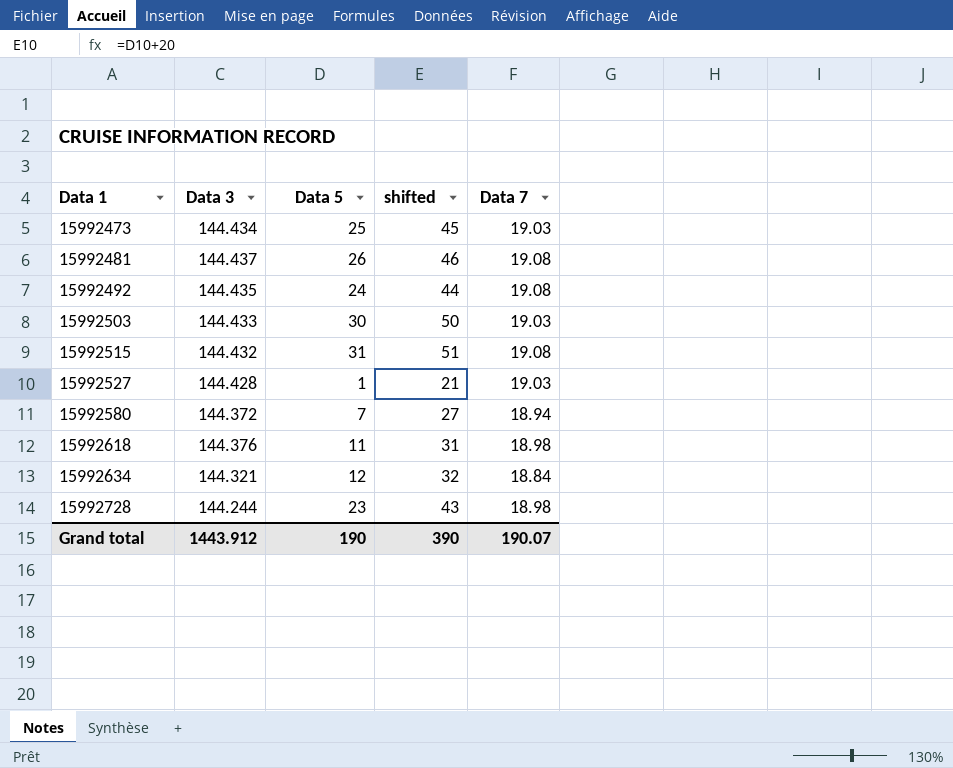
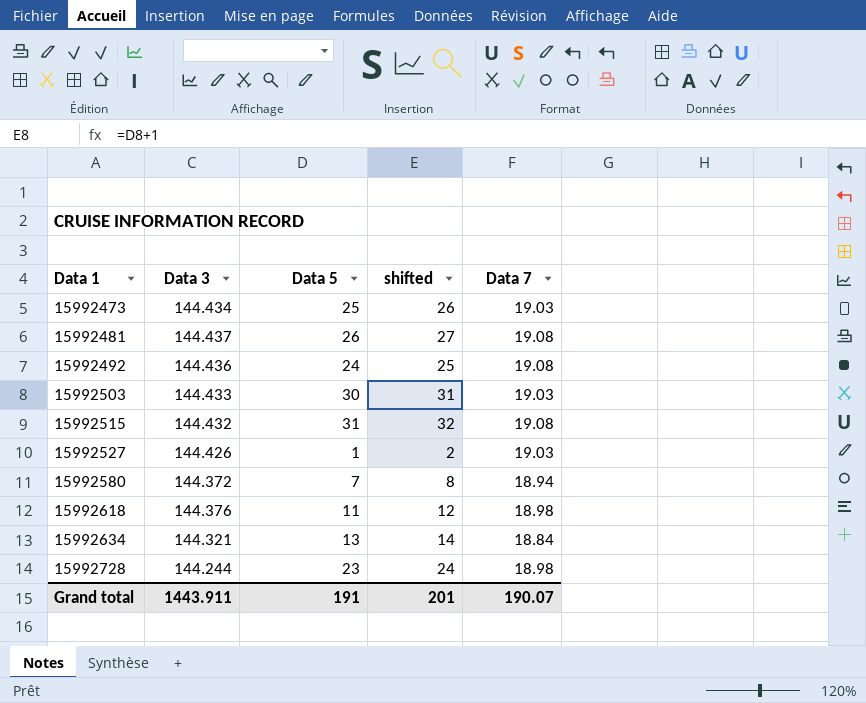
column shifted | formula: [Data 5] + 20 -> [Data 5] + 1
15992492 | Data 3: 144.435 -> 144.436
15992527 | Data 3: 144.428 -> 144.426
15992634 | Data 5: 12 -> 13
Grand total | Data 3: 1443.912 -> 1443.911
Grand total | Data 5: 190 -> 191
Grand total | shifted: 390 -> 201

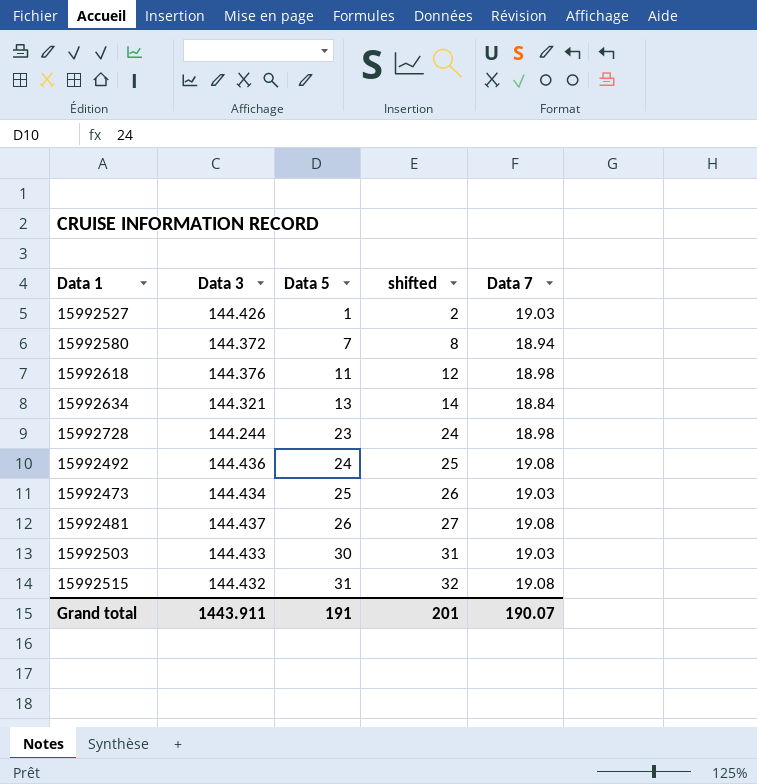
row order: Data 1 ascending -> Data 5 ascending

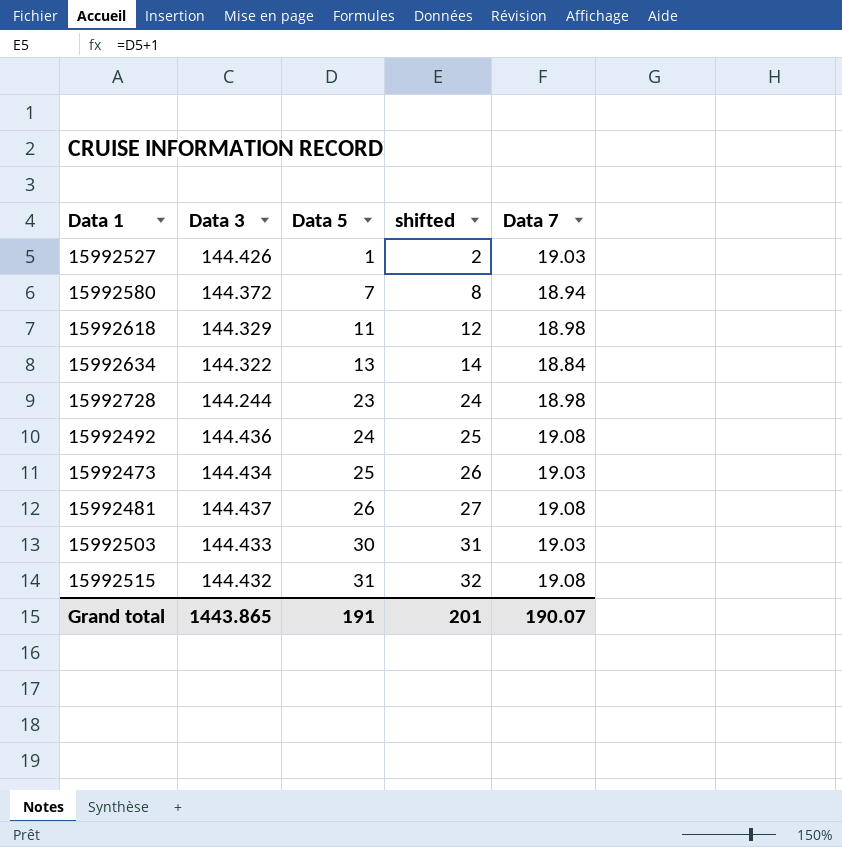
15992618 | Data 3: 144.376 -> 144.329
15992634 | Data 3: 144.321 -> 144.322
Grand total | Data 3: 1443.911 -> 1443.865

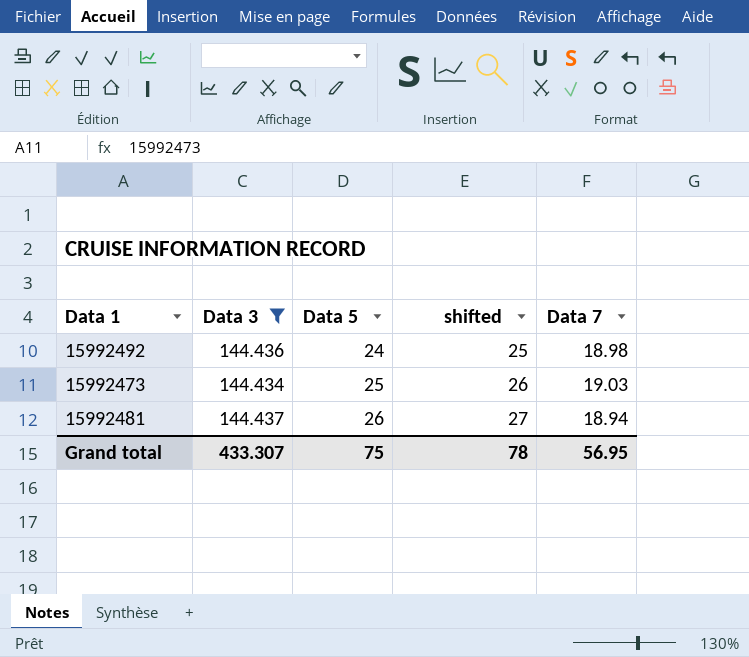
filter: none -> Data 3 >= 144.434
15992492 | Data 7: 19.08 -> 18.98
15992481 | Data 7: 19.08 -> 18.94
Grand total | Data 3: 1443.865 -> 433.307
Grand total | Data 5: 191 -> 75
Grand total | shifted: 201 -> 78
Grand total | Data 7: 190.07 -> 56.95

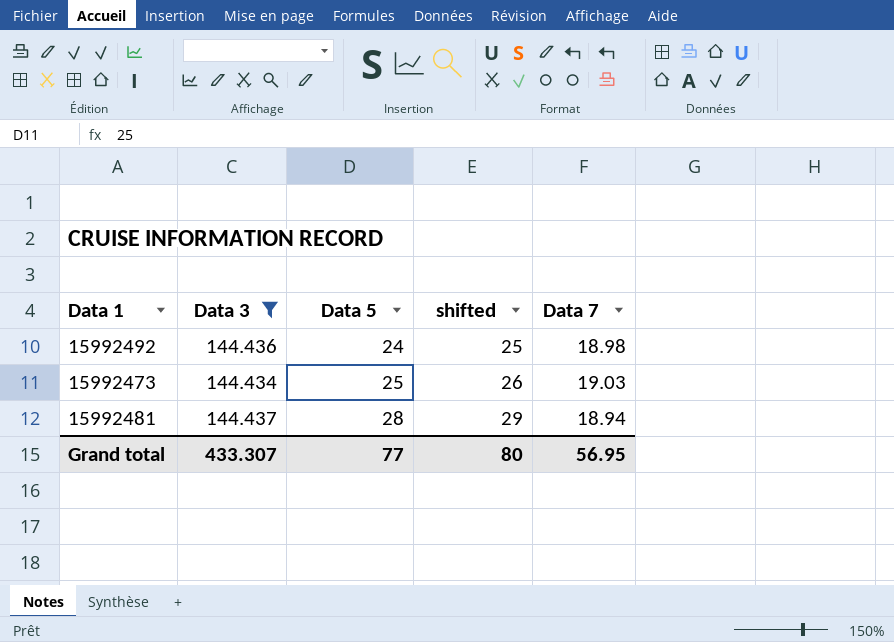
15992481 | Data 5: 26 -> 28
15992481 | shifted: 27 -> 29
Grand total | Data 5: 75 -> 77
Grand total | shifted: 78 -> 80

